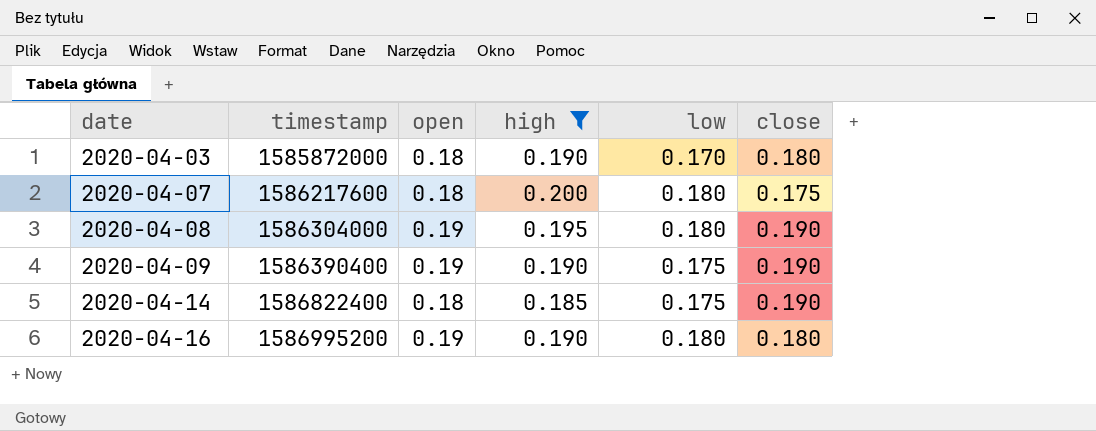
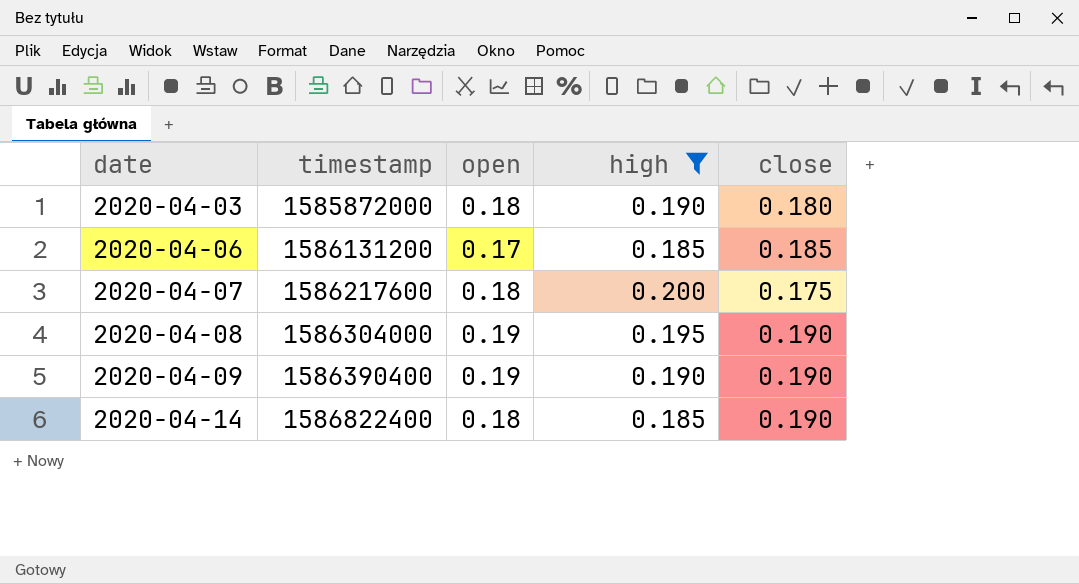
column low | position: 5 -> none
row 2020-04-16: 1586995200 | 0.19 | 0.190 | 0.180 | 0.180 -> none
row 2020-04-06: none -> 1586131200 | 0.17 | 0.185 | 0.185

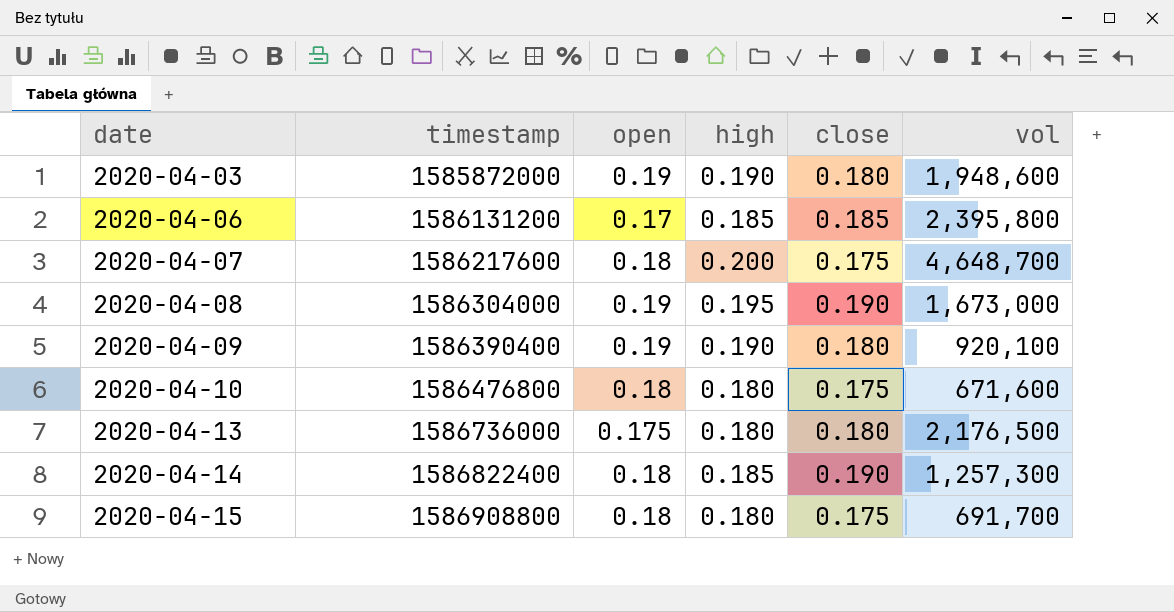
filter: high != 0.180 -> none
column vol | position: none -> 6
2020-04-03 | open: 0.18 -> 0.19
2020-04-09 | close: 0.190 -> 0.180

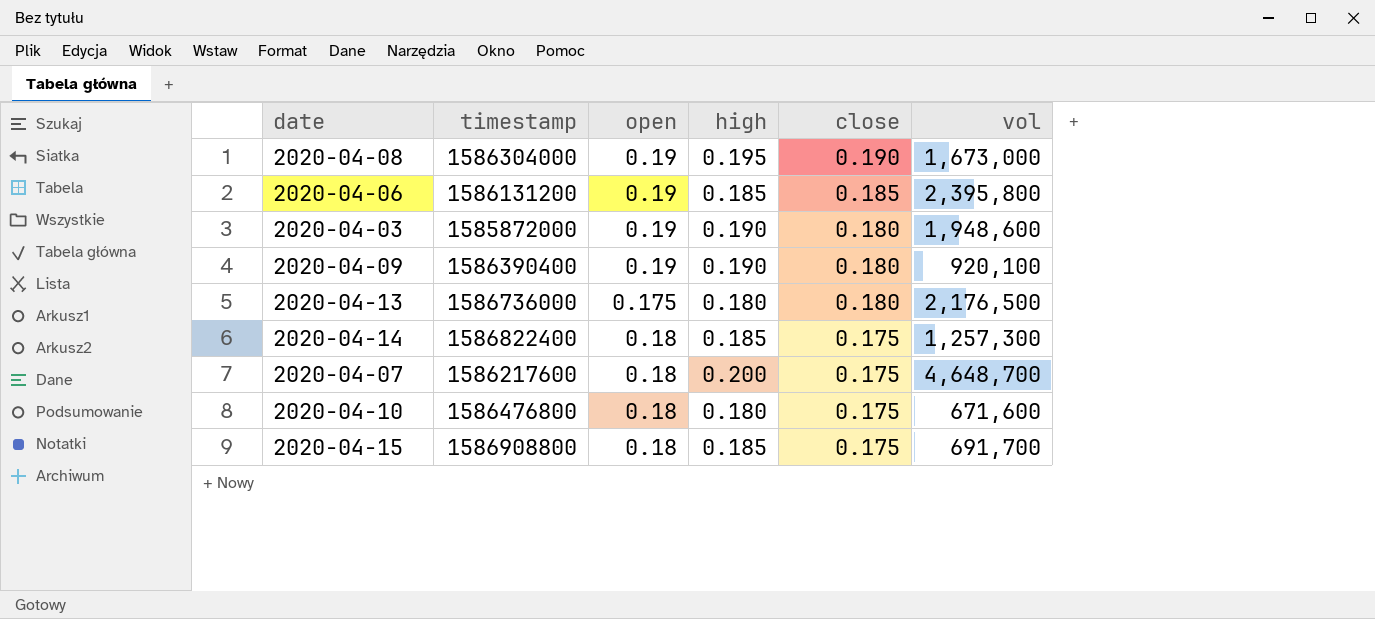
row order: date ascending -> close descending
2020-04-06 | open: 0.17 -> 0.19
2020-04-14 | close: 0.190 -> 0.175
2020-04-15 | high: 0.180 -> 0.185

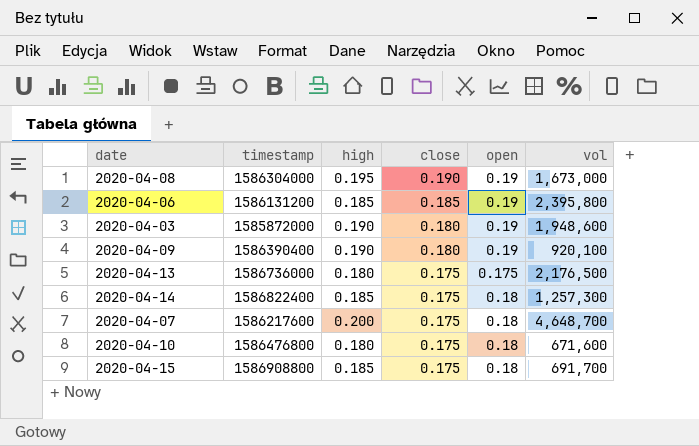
column open | position: 3 -> 5
2020-04-13 | close: 0.180 -> 0.175

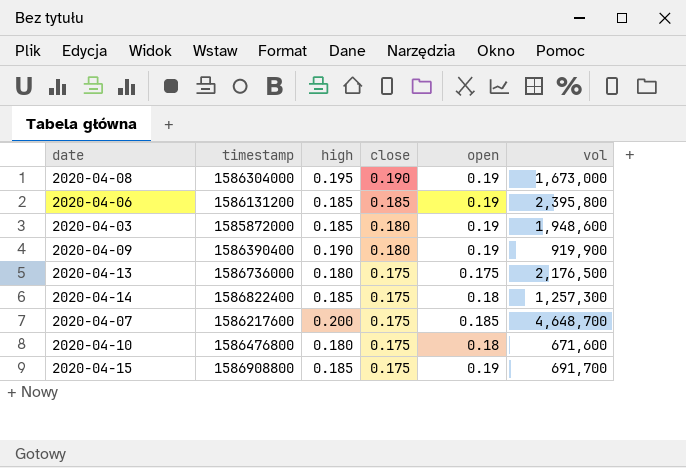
2020-04-03 | high: 0.190 -> 0.185
2020-04-09 | vol: 920,100 -> 919,900
2020-04-07 | open: 0.18 -> 0.185
2020-04-15 | open: 0.18 -> 0.19

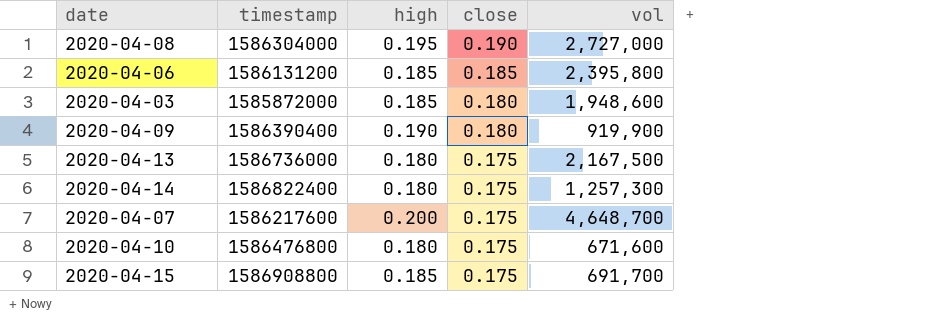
column open | position: 5 -> none
2020-04-08 | vol: 1,673,000 -> 2,727,000
2020-04-13 | vol: 2,176,500 -> 2,167,500
2020-04-14 | high: 0.185 -> 0.180

